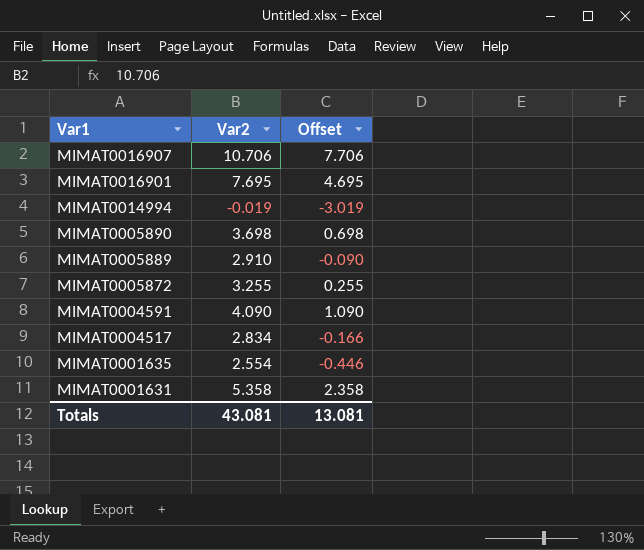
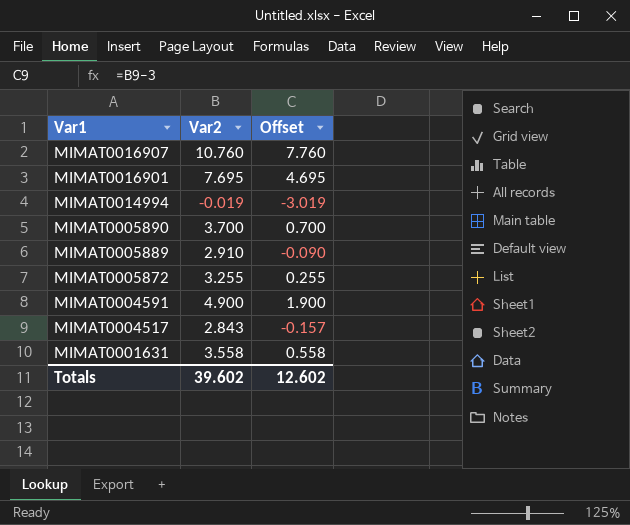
row MIMAT0001635: 2.554 | -0.446 -> none
MIMAT0016907 | Var2: 10.706 -> 10.760
MIMAT0016907 | Offset: 7.706 -> 7.760
MIMAT0005890 | Var2: 3.698 -> 3.700
MIMAT0005890 | Offset: 0.698 -> 0.700
MIMAT0004591 | Var2: 4.090 -> 4.900
MIMAT0004591 | Offset: 1.090 -> 1.900
MIMAT0004517 | Var2: 2.834 -> 2.843
MIMAT0004517 | Offset: -0.166 -> -0.157
MIMAT0001631 | Var2: 5.358 -> 3.558
MIMAT0001631 | Offset: 2.358 -> 0.558
Totals | Var2: 43.081 -> 39.602
Totals | Offset: 13.081 -> 12.602

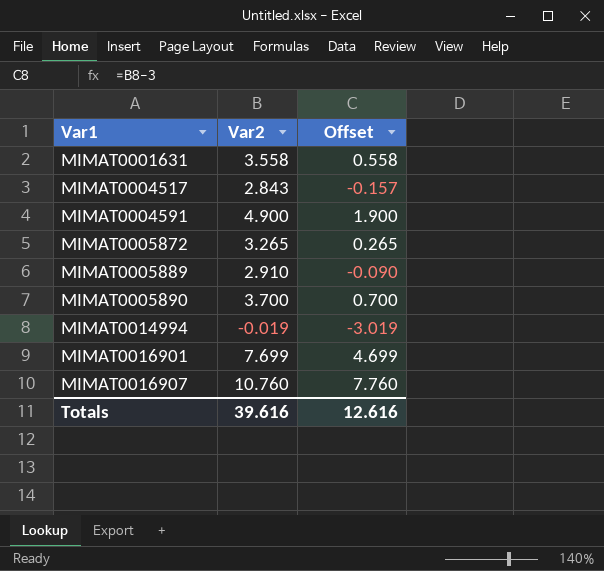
row order: Var1 descending -> Var1 ascending
MIMAT0005872 | Var2: 3.255 -> 3.265
MIMAT0005872 | Offset: 0.255 -> 0.265
MIMAT0016901 | Var2: 7.695 -> 7.699
MIMAT0016901 | Offset: 4.695 -> 4.699
Totals | Var2: 39.602 -> 39.616
Totals | Offset: 12.602 -> 12.616

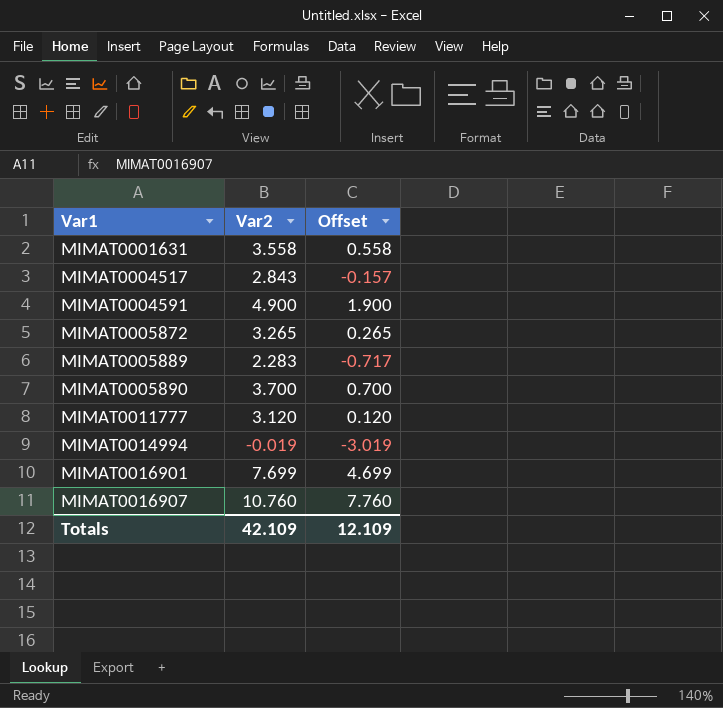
MIMAT0005889 | Var2: 2.910 -> 2.283
MIMAT0005889 | Offset: -0.090 -> -0.717
row MIMAT0011777: none -> 3.120 | 0.120
Totals | Var2: 39.616 -> 42.109
Totals | Offset: 12.616 -> 12.109

